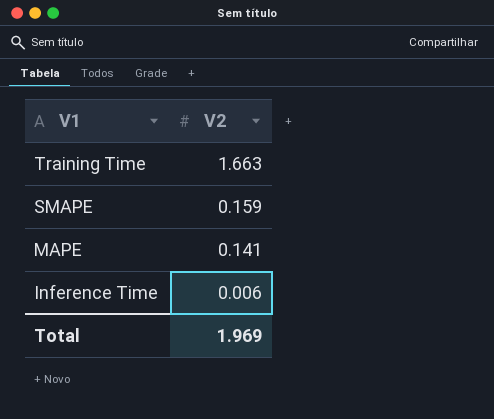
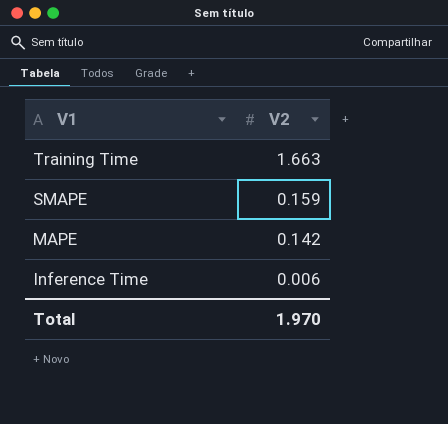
MAPE | V2: 0.141 -> 0.142
Total | V2: 1.969 -> 1.970

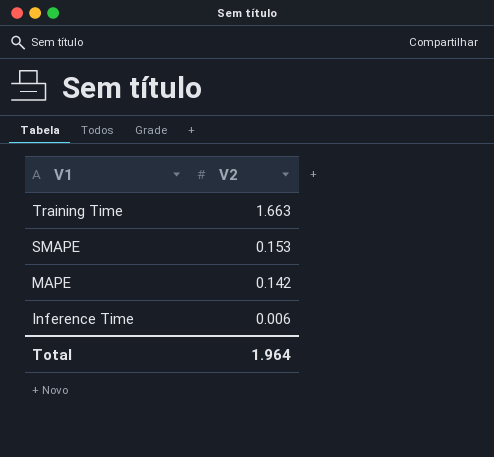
SMAPE | V2: 0.159 -> 0.153
Total | V2: 1.970 -> 1.964

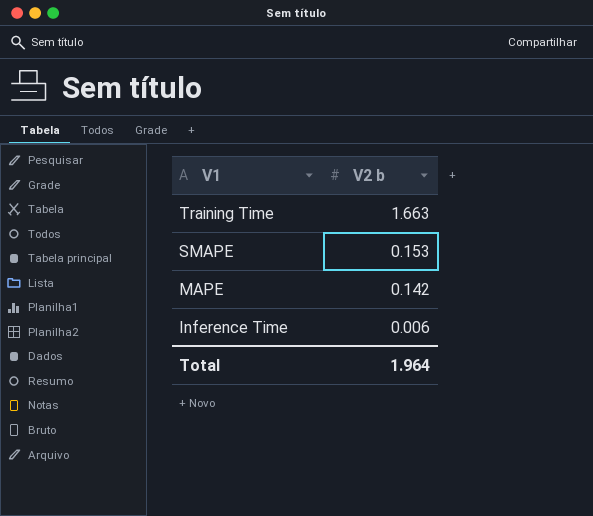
column name: V2 -> V2 b

